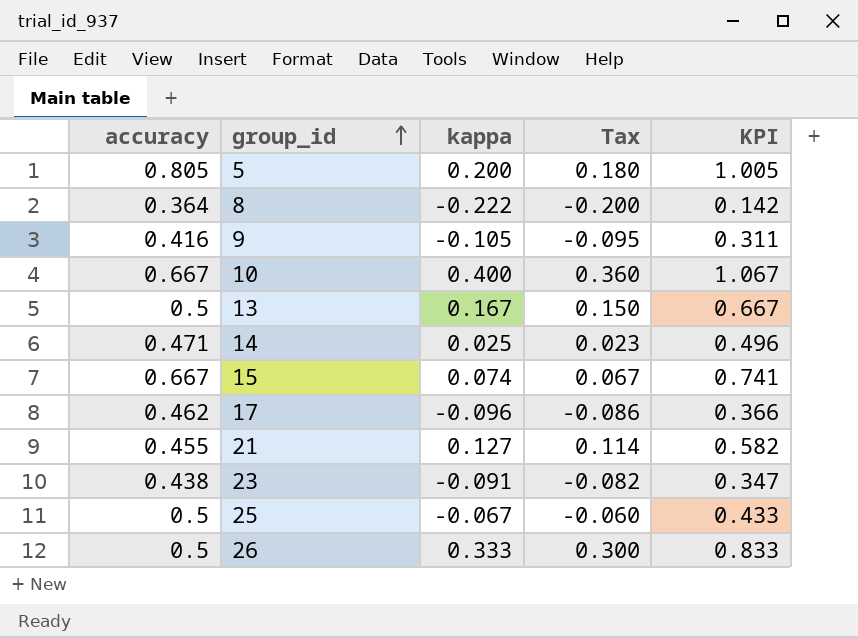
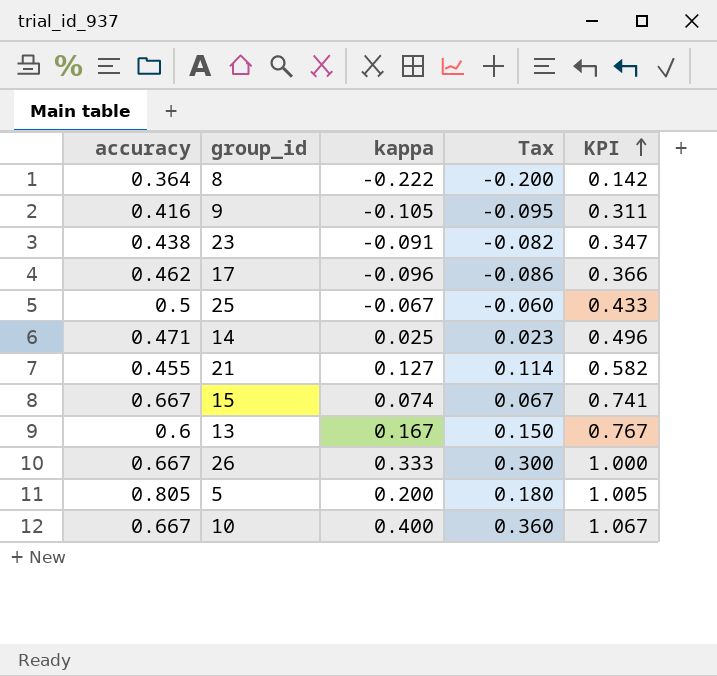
row order: group_id ascending -> KPI ascending
13 | accuracy: 0.5 -> 0.6
13 | KPI: 0.667 -> 0.767
26 | accuracy: 0.5 -> 0.667
26 | KPI: 0.833 -> 1.000

